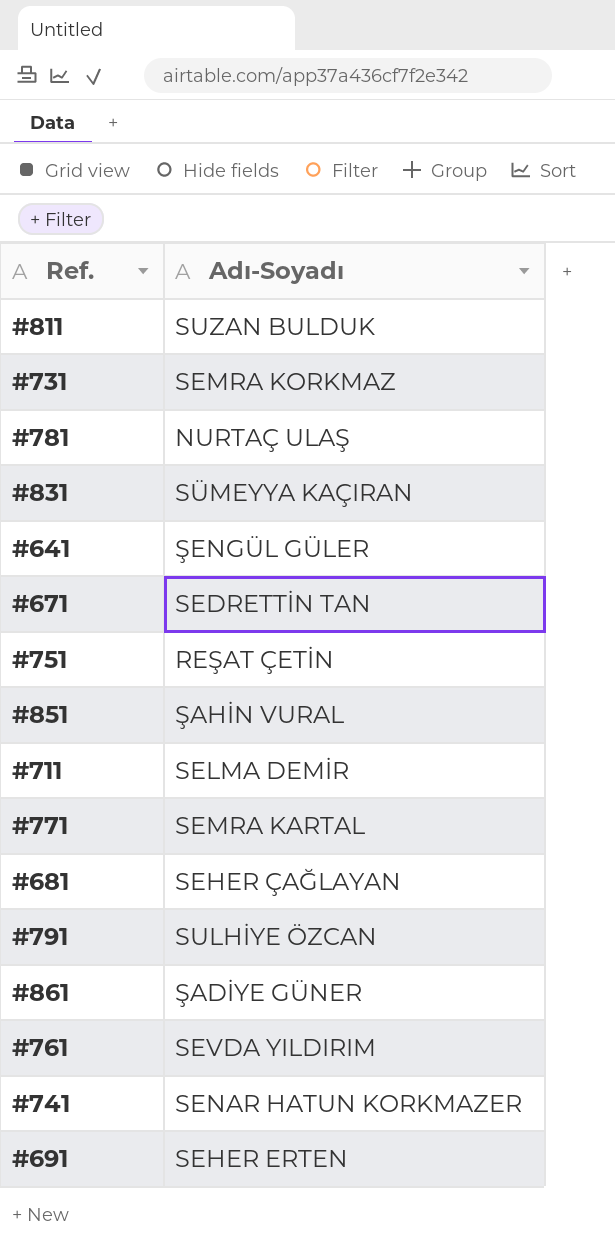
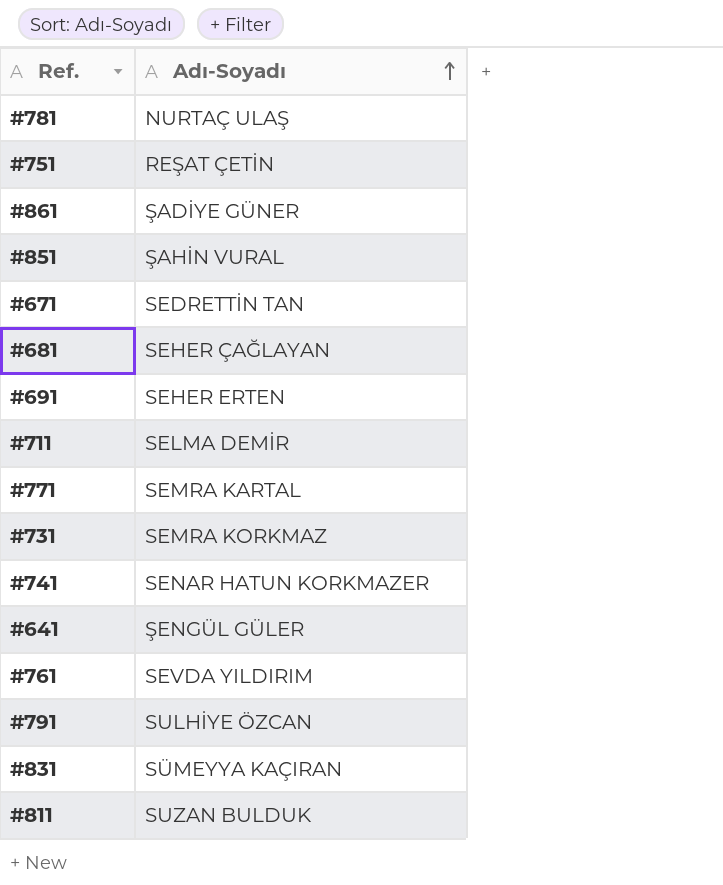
row order: none -> Adı-Soyadı ascending

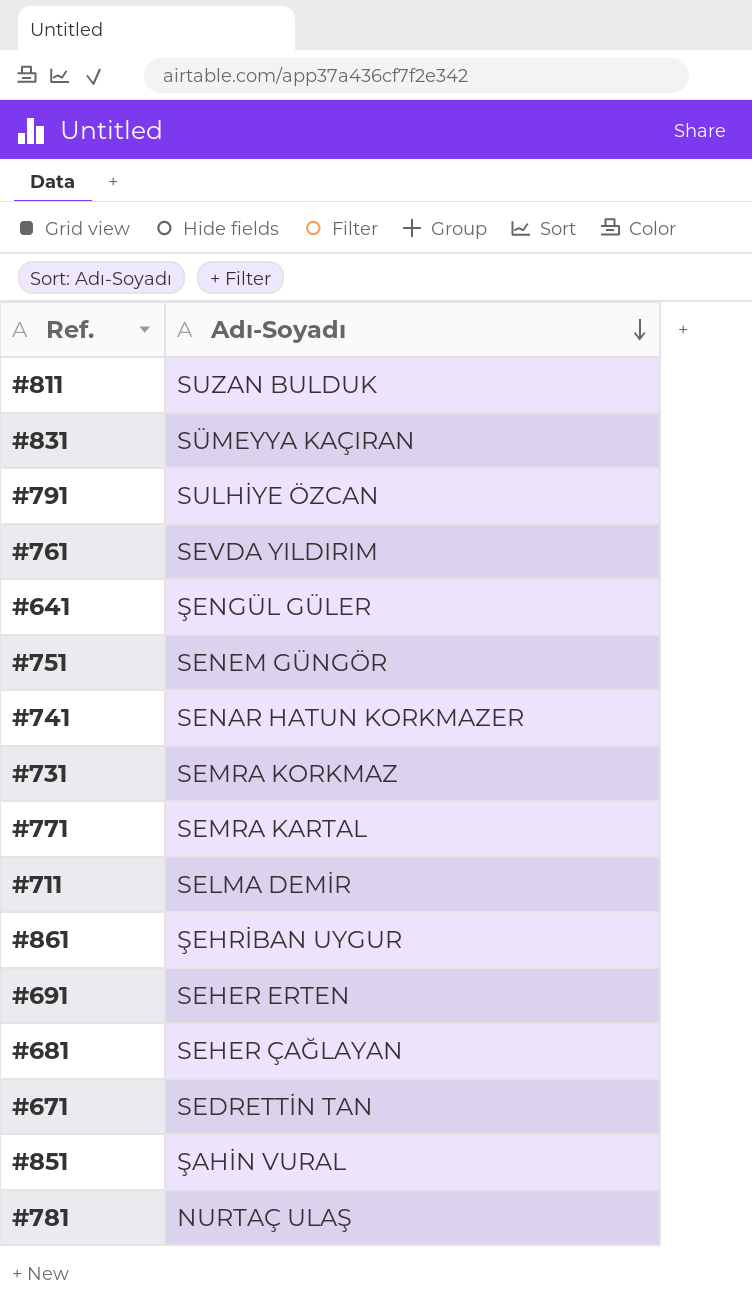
row order: Adı-Soyadı ascending -> Adı-Soyadı descending
#751 | Adı-Soyadı: REŞAT ÇETİN -> SENEM GÜNGÖR
#861 | Adı-Soyadı: ŞADİYE GÜNER -> ŞEHRİBAN UYGUR

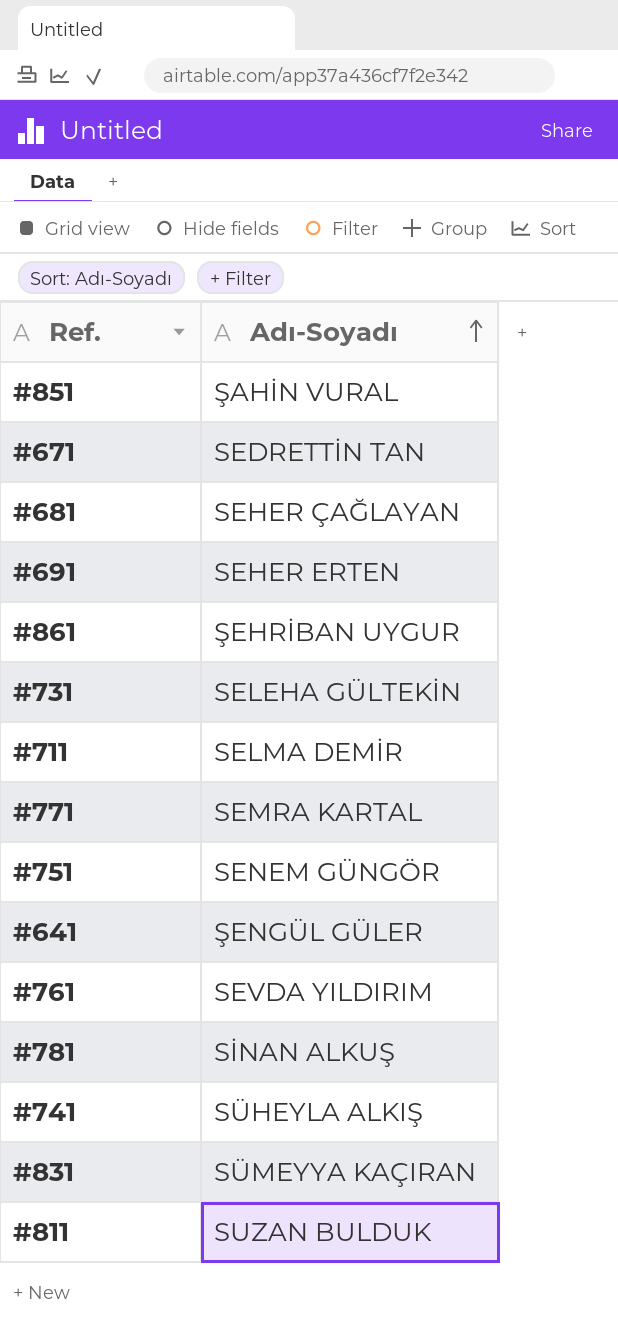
row order: Adı-Soyadı descending -> Adı-Soyadı ascending
row #791: SULHİYE ÖZCAN -> none
#731 | Adı-Soyadı: SEMRA KORKMAZ -> SELEHA GÜLTEKİN
#781 | Adı-Soyadı: NURTAÇ ULAŞ -> SİNAN ALKUŞ
#741 | Adı-Soyadı: SENAR HATUN KORKMAZER -> SÜHEYLA ALKIŞ

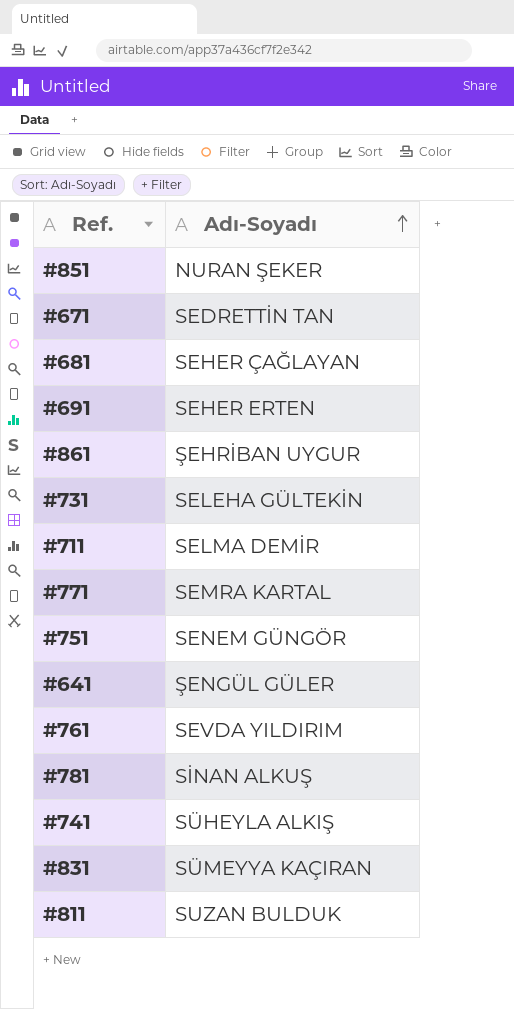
#851 | Adı-Soyadı: ŞAHİN VURAL -> NURAN ŞEKER

